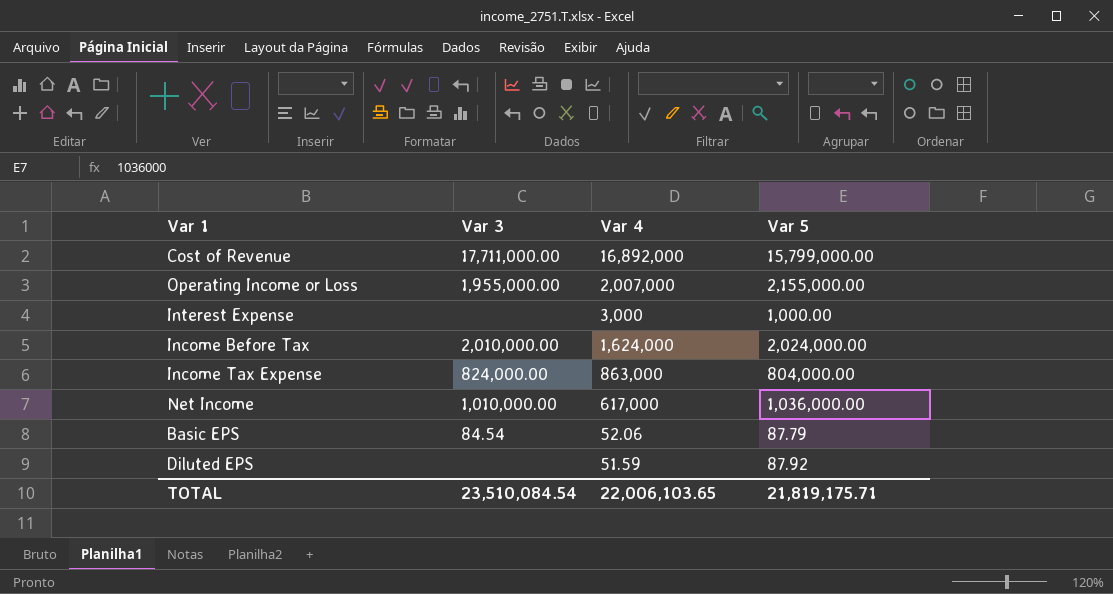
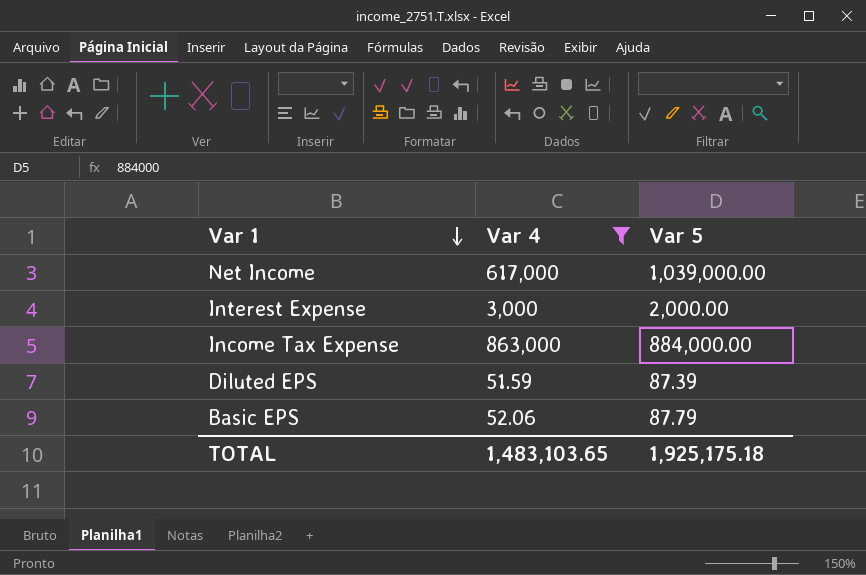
filter: none -> Var 4 <= 863,000
row order: none -> Var 1 descending
column Var 3 | position: 2 -> none
Net Income | Var 5: 1,036,000.00 -> 1,039,000.00
Interest Expense | Var 5: 1,000.00 -> 2,000.00
Income Tax Expense | Var 5: 804,000.00 -> 884,000.00
Diluted EPS | Var 5: 87.92 -> 87.39
TOTAL | Var 4: 22,006,103.65 -> 1,483,103.65
TOTAL | Var 5: 21,819,175.71 -> 1,925,175.18

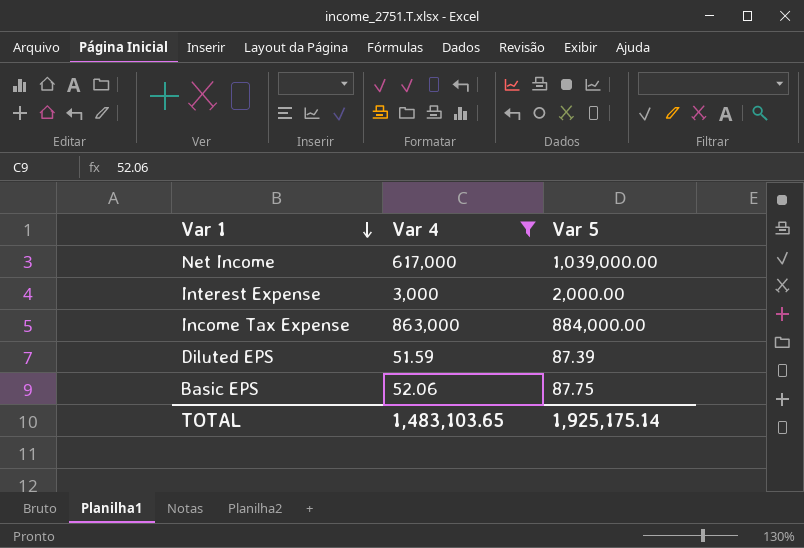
Basic EPS | Var 5: 87.79 -> 87.75
TOTAL | Var 5: 1,925,175.18 -> 1,925,175.14

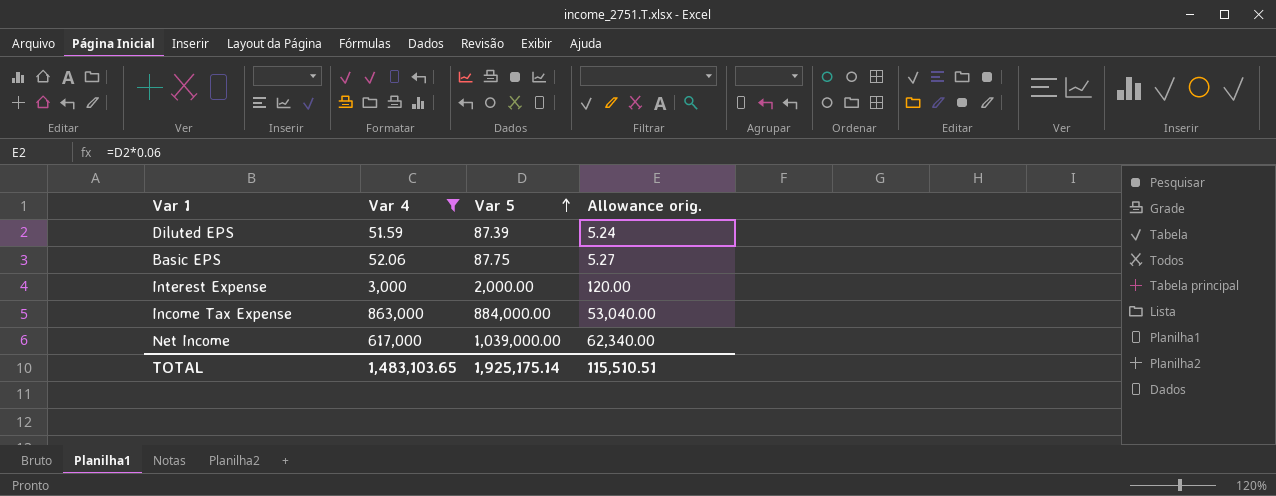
row order: Var 1 descending -> Var 5 ascending
column Allowance orig. | formula: none -> [Var 5] * 0.06

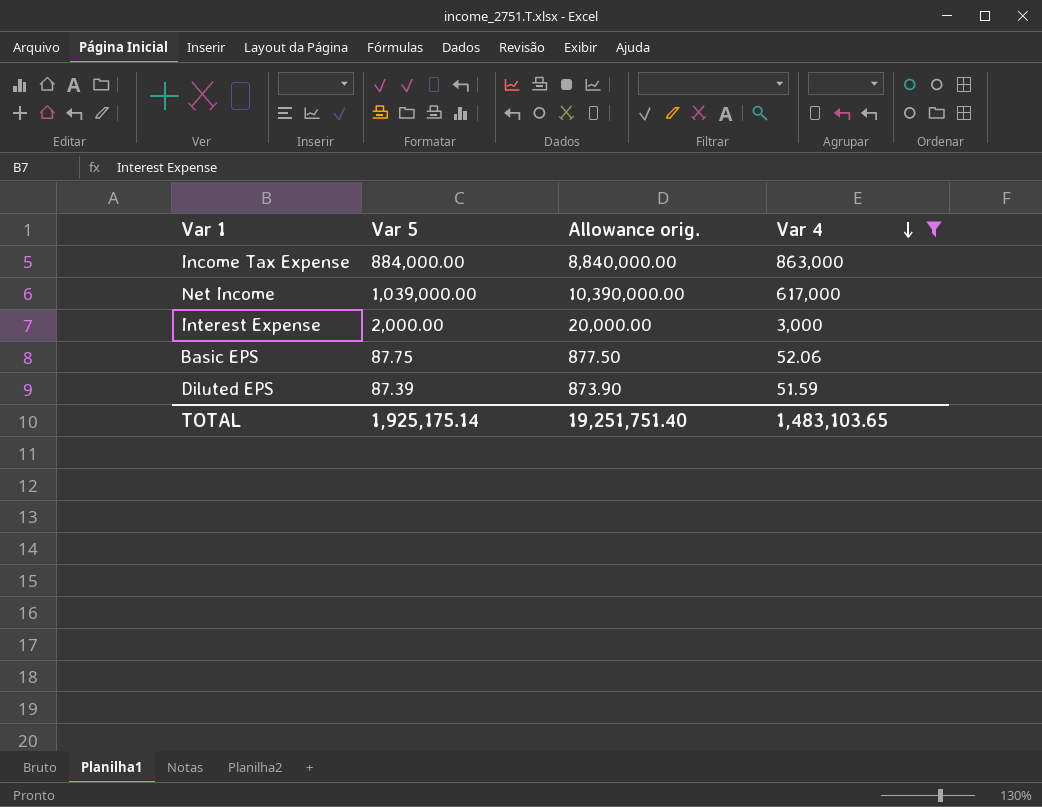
row order: Var 5 ascending -> Var 4 descending
column Allowance orig. | formula: [Var 5] * 0.06 -> [Var 5] * 10
column Var 4 | position: 2 -> 4
TOTAL | Allowance orig.: 115,510.51 -> 19,251,751.40

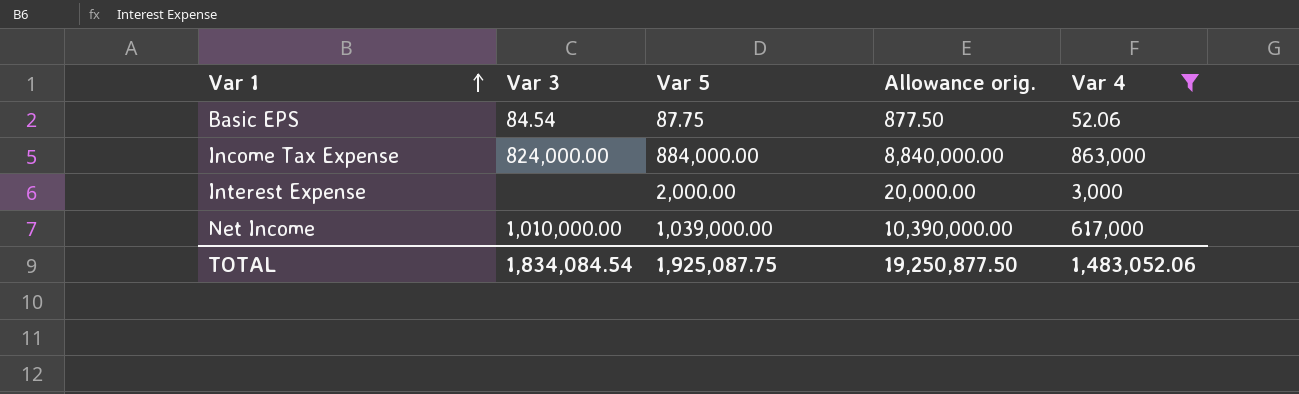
row order: Var 4 descending -> Var 1 ascending
column Var 3 | position: none -> 2
row Diluted EPS: 87.39 | 873.90 | 51.59 -> none
TOTAL | Var 5: 1,925,175.14 -> 1,925,087.75
TOTAL | Allowance orig.: 19,251,751.40 -> 19,250,877.50
TOTAL | Var 4: 1,483,103.65 -> 1,483,052.06

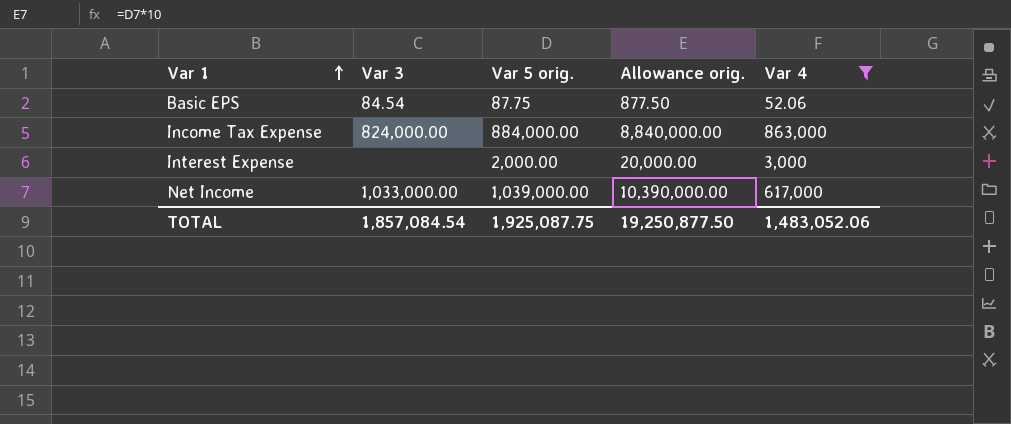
column name: Var 5 -> Var 5 orig.
Net Income | Var 3: 1,010,000.00 -> 1,033,000.00
TOTAL | Var 3: 1,834,084.54 -> 1,857,084.54

